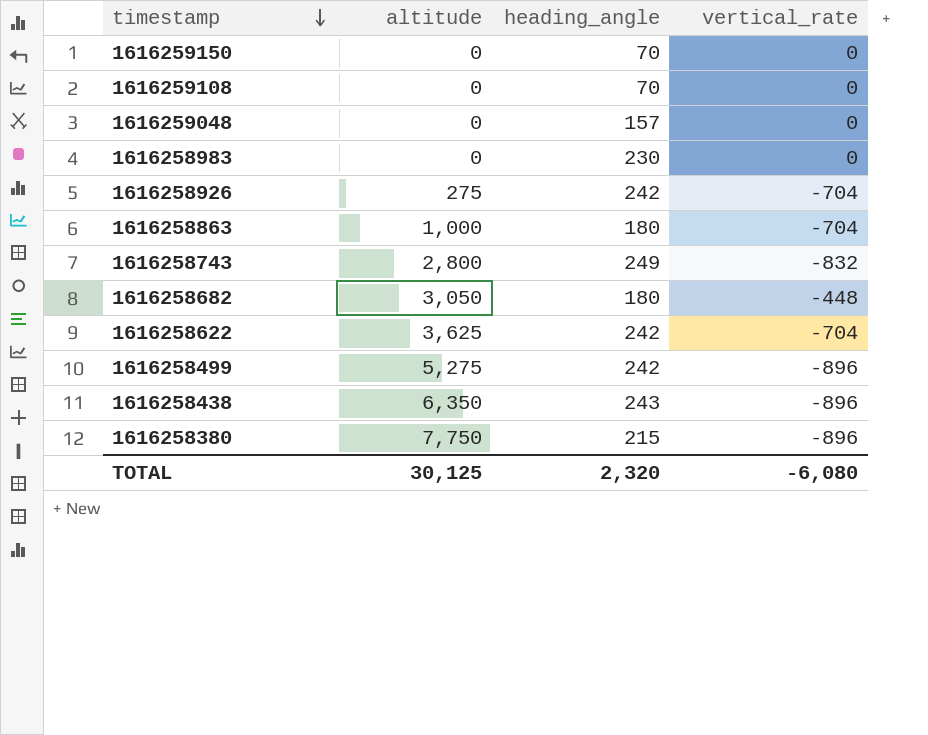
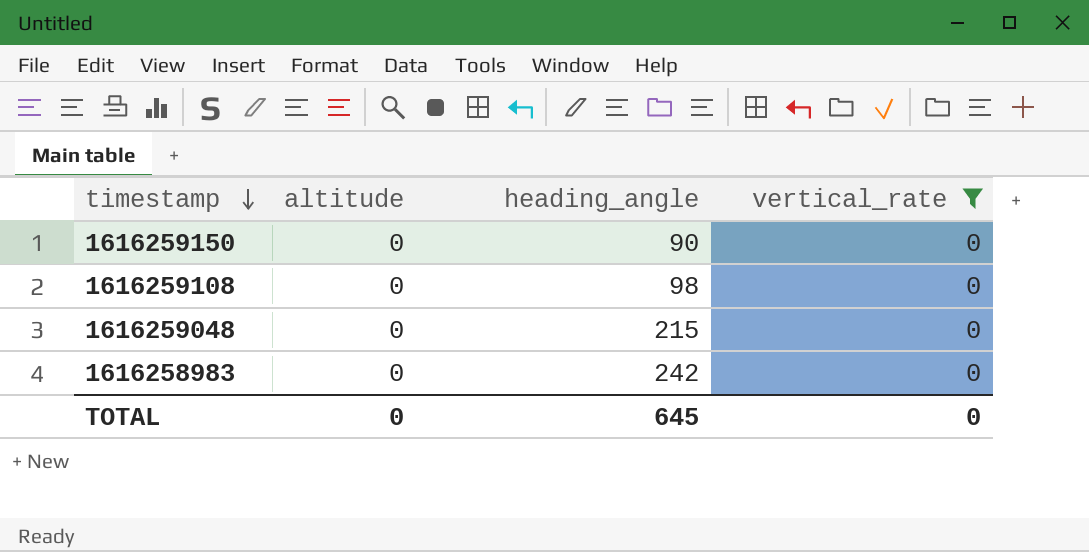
filter: none -> vertical_rate = 0
1616259150 | heading_angle: 70 -> 90
1616259108 | heading_angle: 70 -> 98
1616259048 | heading_angle: 157 -> 215
1616258983 | heading_angle: 230 -> 242
TOTAL | altitude: 30,125 -> 0
TOTAL | heading_angle: 2,320 -> 645
TOTAL | vertical_rate: -6,080 -> 0

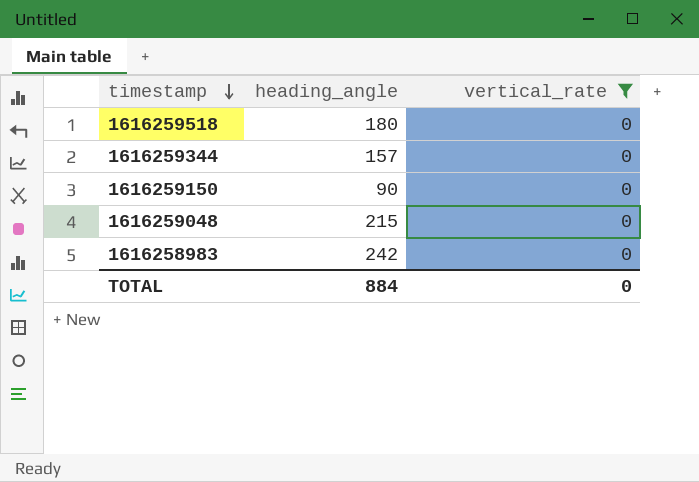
column altitude | position: 2 -> none
row 1616259108: 0 | 98 | 0 -> none
row 1616259518: none -> 180 | 0
row 1616259344: none -> 157 | 0
TOTAL | heading_angle: 645 -> 884

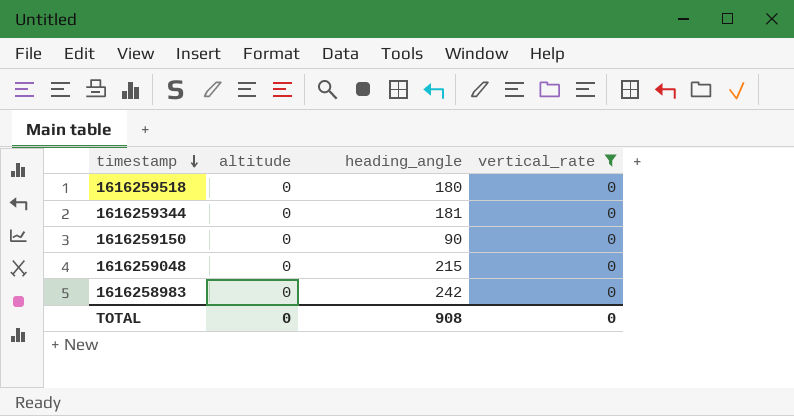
column altitude | position: none -> 2
1616259344 | heading_angle: 157 -> 181
TOTAL | heading_angle: 884 -> 908

